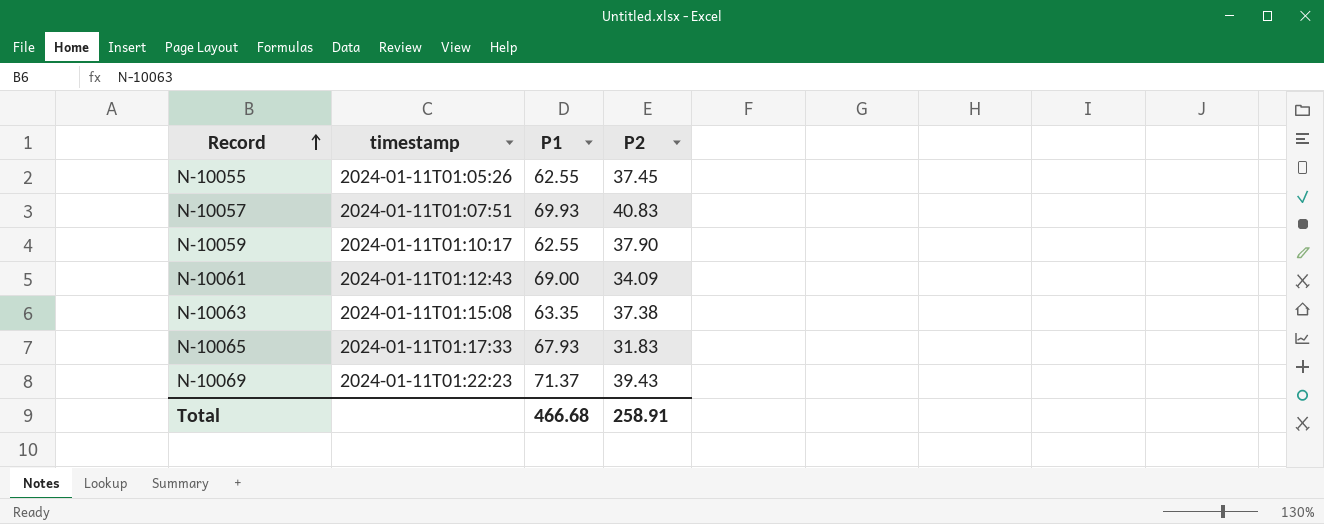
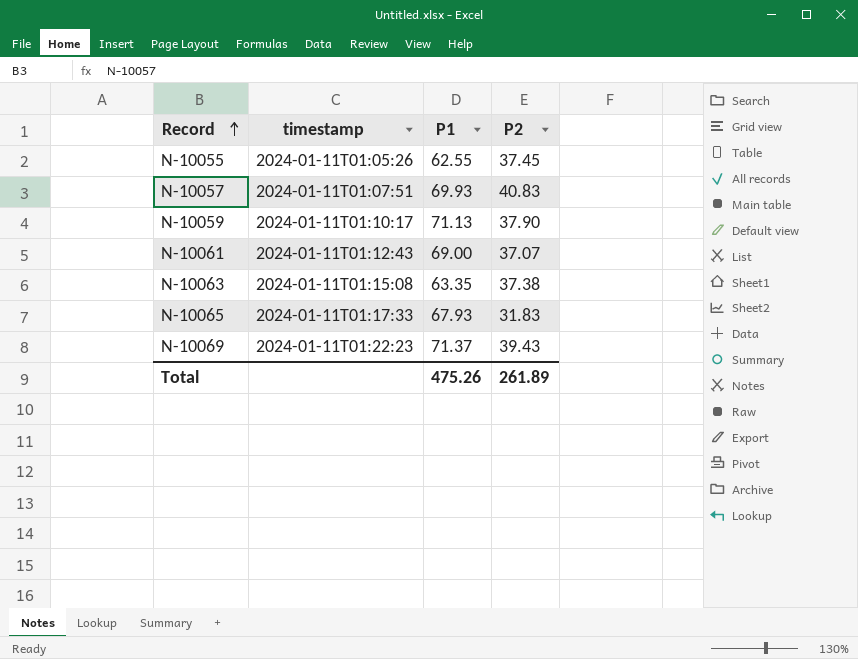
N-10059 | P1: 62.55 -> 71.13
N-10061 | P2: 34.09 -> 37.07
Total | P1: 466.68 -> 475.26
Total | P2: 258.91 -> 261.89

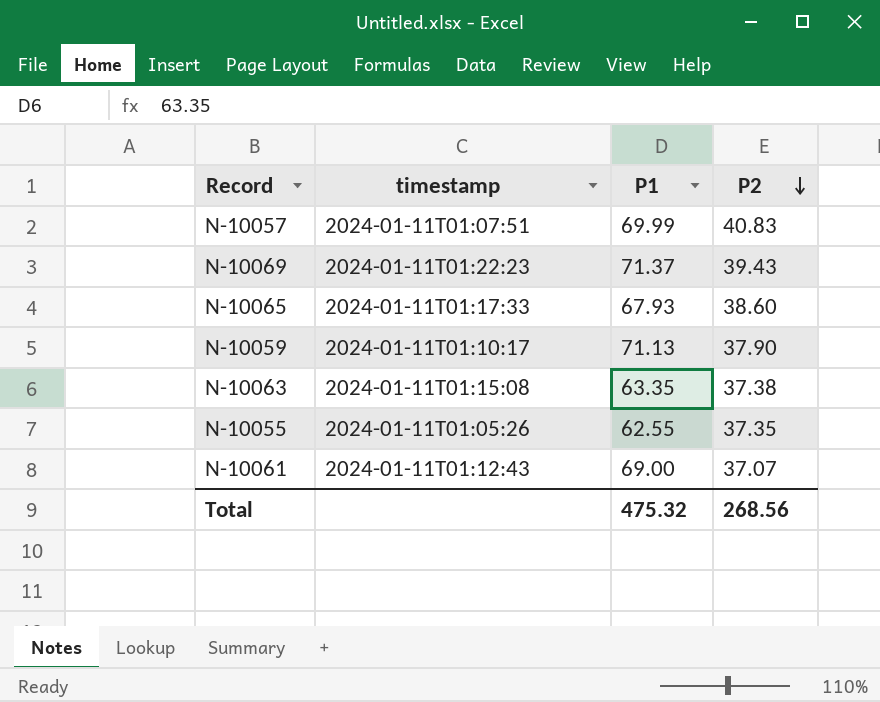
row order: Record ascending -> P2 descending
N-10057 | P1: 69.93 -> 69.99
N-10065 | P2: 31.83 -> 38.60
N-10055 | P2: 37.45 -> 37.35
Total | P1: 475.26 -> 475.32
Total | P2: 261.89 -> 268.56

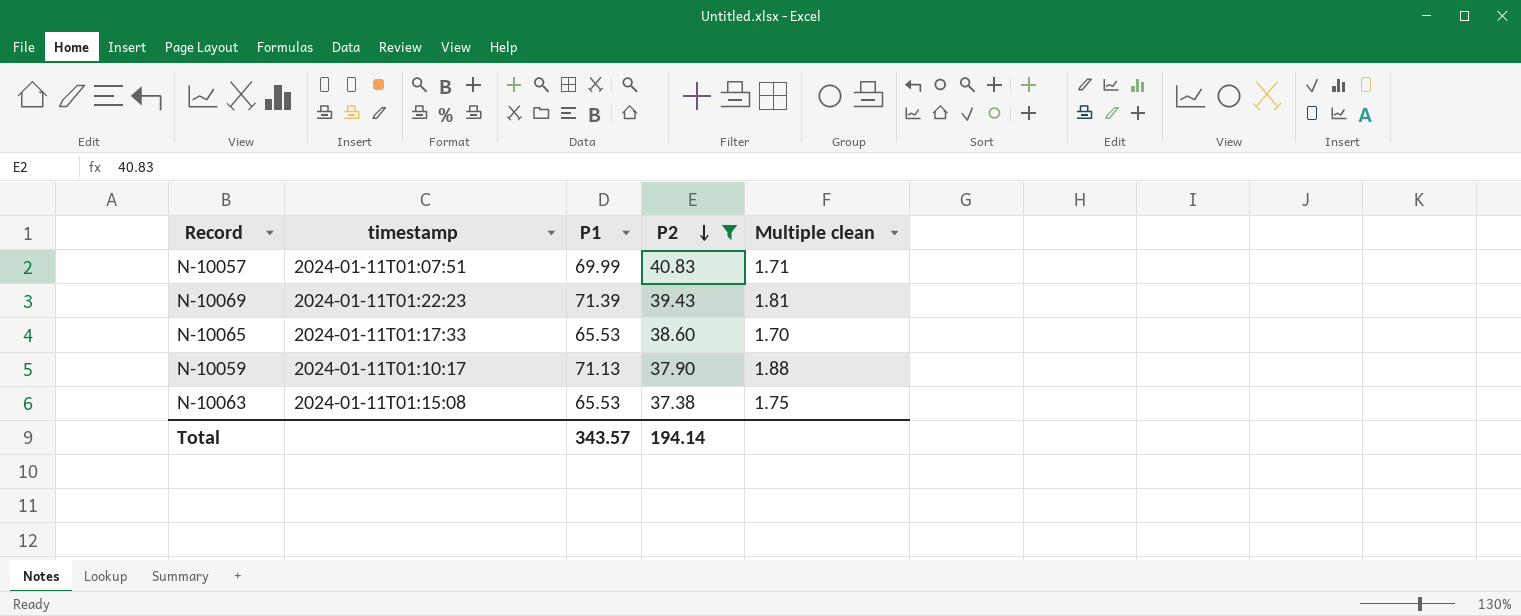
filter: none -> P2 >= 37.38
column Multiple clean | formula: none -> [P1] / [P2]
N-10069 | P1: 71.37 -> 71.39
N-10065 | P1: 67.93 -> 65.53
N-10063 | P1: 63.35 -> 65.53
Total | P1: 475.32 -> 343.57
Total | P2: 268.56 -> 194.14

